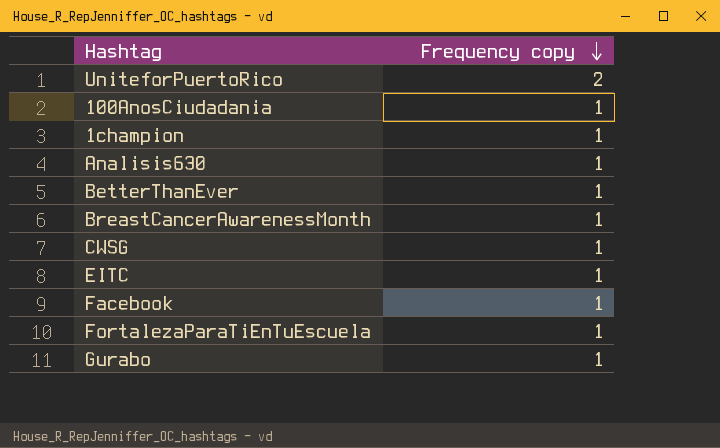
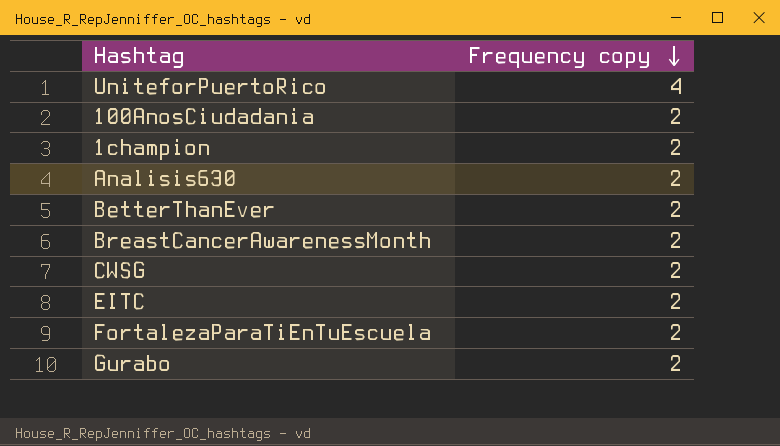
row Facebook: 1 -> none
UniteforPuertoRico | Frequency copy: 2 -> 4
100AnosCiudadania | Frequency copy: 1 -> 2
1champion | Frequency copy: 1 -> 2
Analisis630 | Frequency copy: 1 -> 2
BetterThanEver | Frequency copy: 1 -> 2
BreastCancerAwarenessMonth | Frequency copy: 1 -> 2
CWSG | Frequency copy: 1 -> 2
EITC | Frequency copy: 1 -> 2
FortalezaParaTiEnTuEscuela | Frequency copy: 1 -> 2
Gurabo | Frequency copy: 1 -> 2

